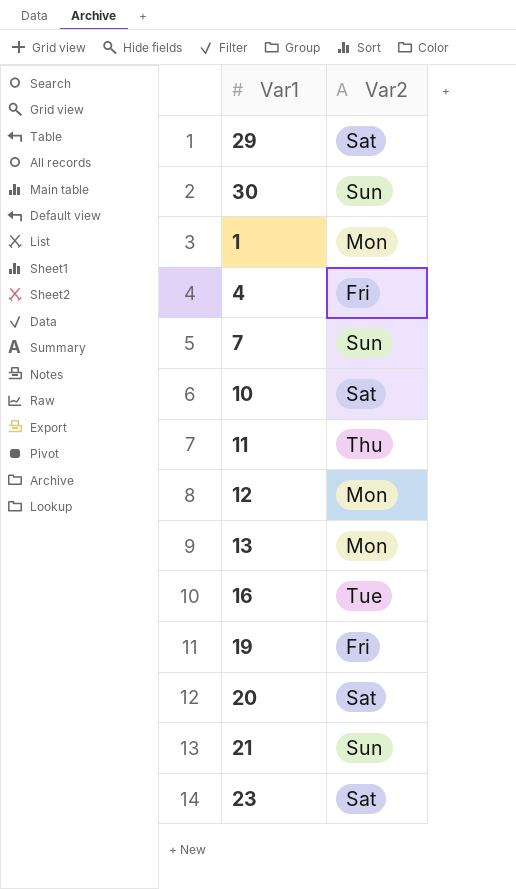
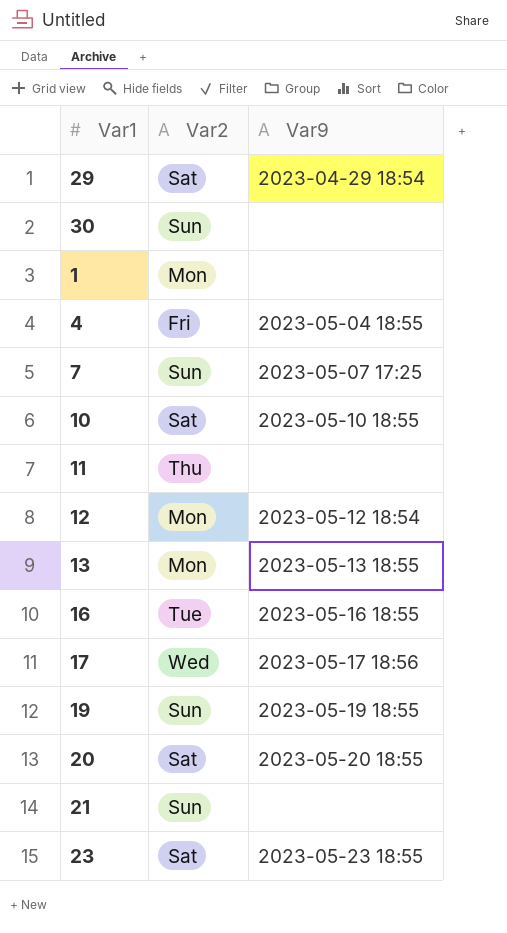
column Var9 | position: none -> 3
row 17: none -> Wed | 2023-05-17 18:56
19 | Var2: Fri -> Sun

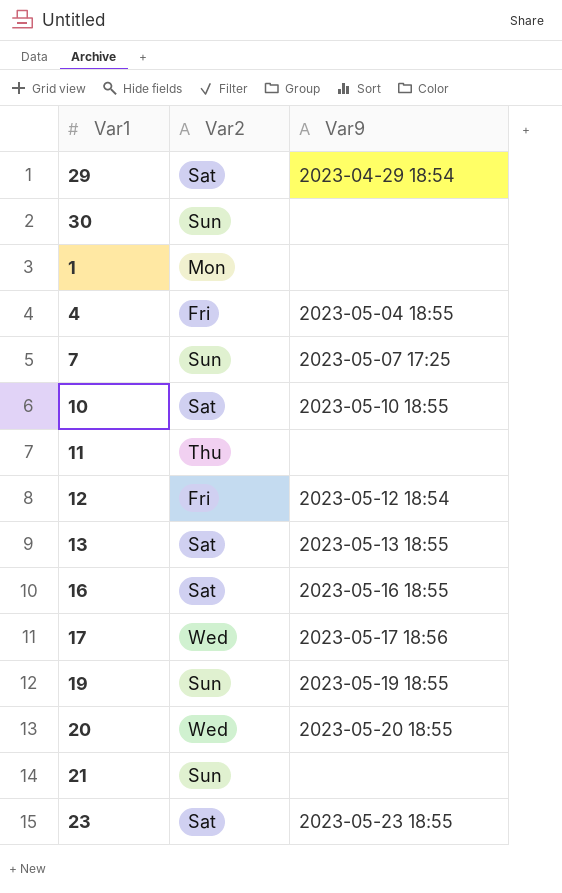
12 | Var2: Mon -> Fri
13 | Var2: Mon -> Sat
16 | Var2: Tue -> Sat
20 | Var2: Sat -> Wed

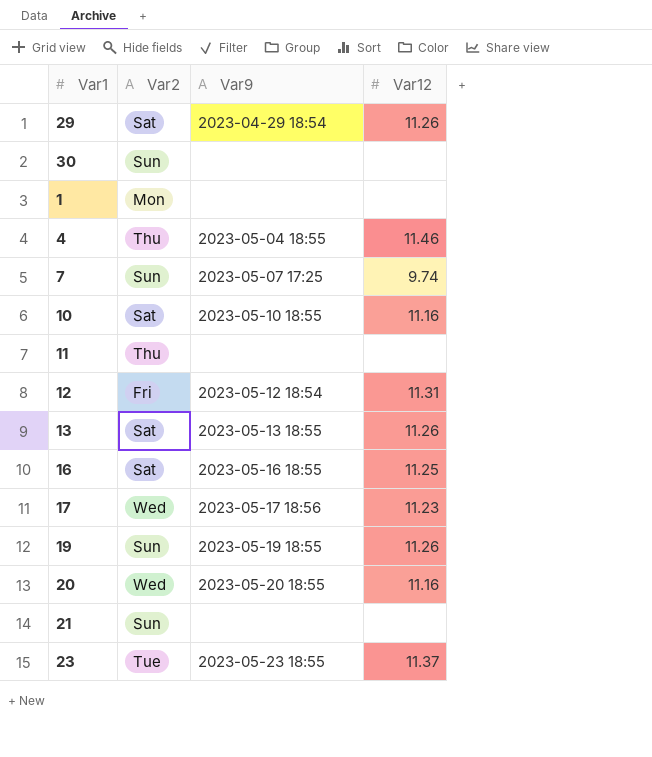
column Var12 | position: none -> 4
4 | Var2: Fri -> Thu
23 | Var2: Sat -> Tue

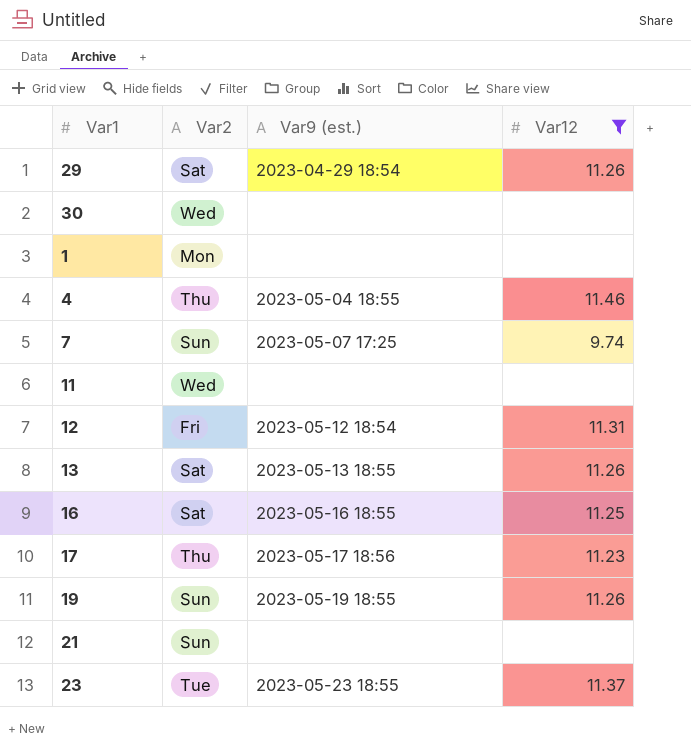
filter: none -> Var12 != 11.16
column name: Var9 -> Var9 (est.)
30 | Var2: Sun -> Wed
11 | Var2: Thu -> Wed
17 | Var2: Wed -> Thu

